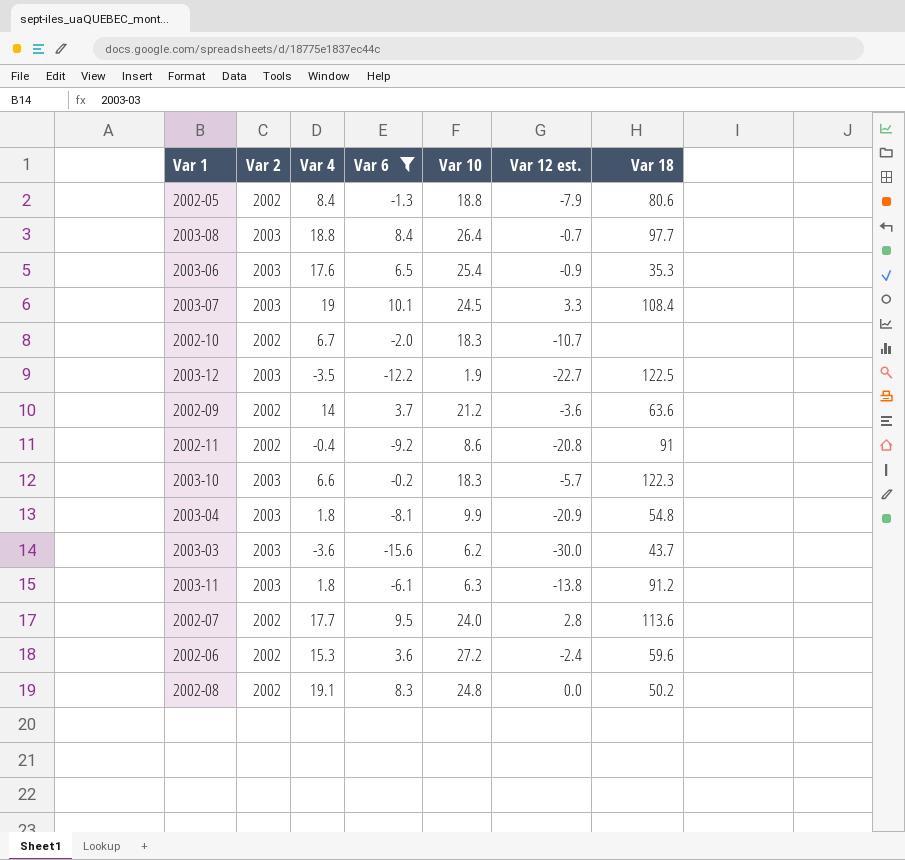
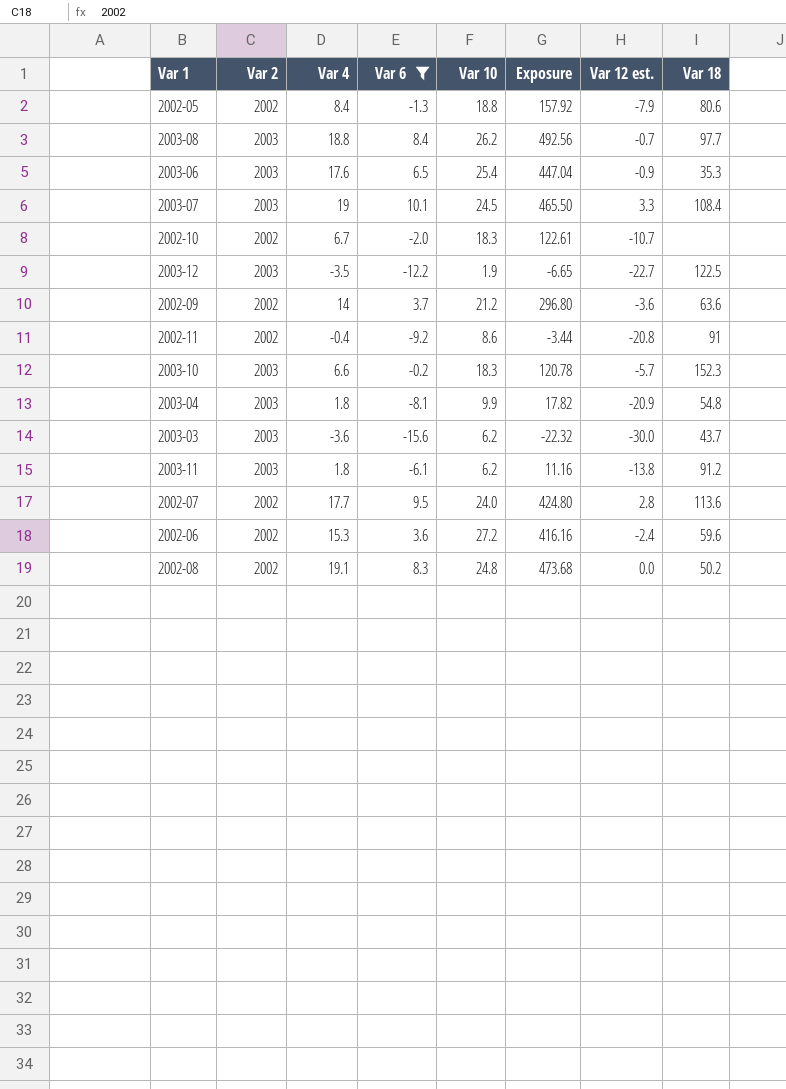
column Exposure | formula: none -> [Var 4] * [Var 10]
2003-08 | Var 10: 26.4 -> 26.2
2003-10 | Var 18: 122.3 -> 152.3
2003-11 | Var 10: 6.3 -> 6.2

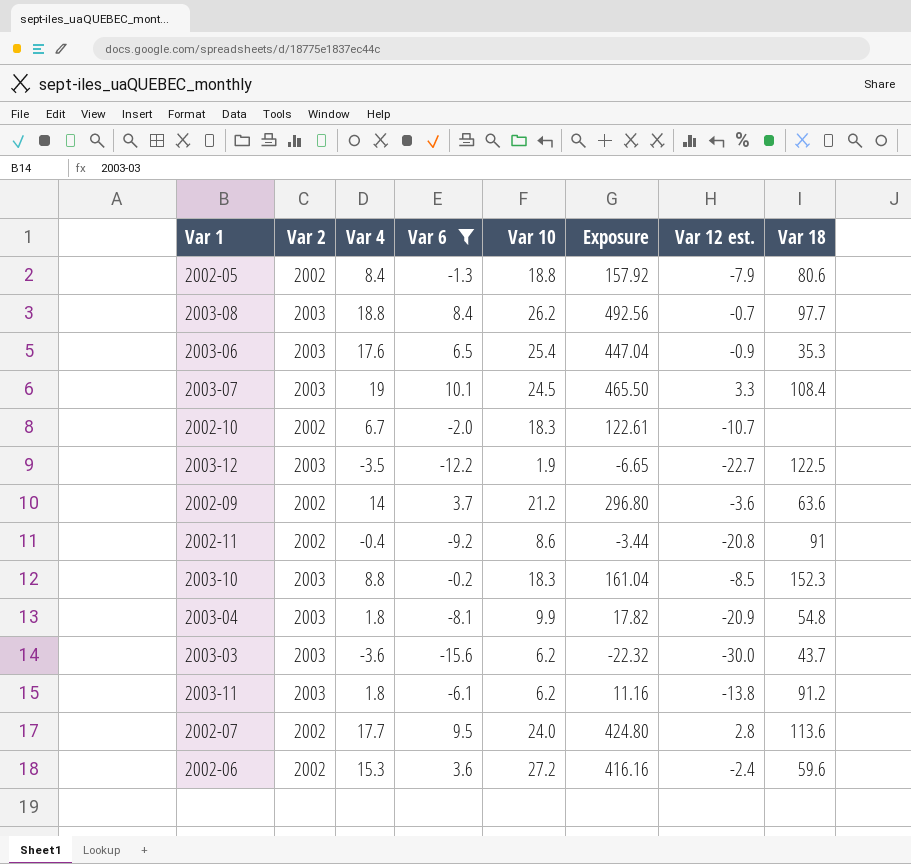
row 2002-08: 2002 | 19.1 | 8.3 | 24.8 | 473.68 | 0.0 | 50.2 -> none
2003-10 | Var 4: 6.6 -> 8.8
2003-10 | Exposure: 120.78 -> 161.04
2003-10 | Var 12 est.: -5.7 -> -8.5

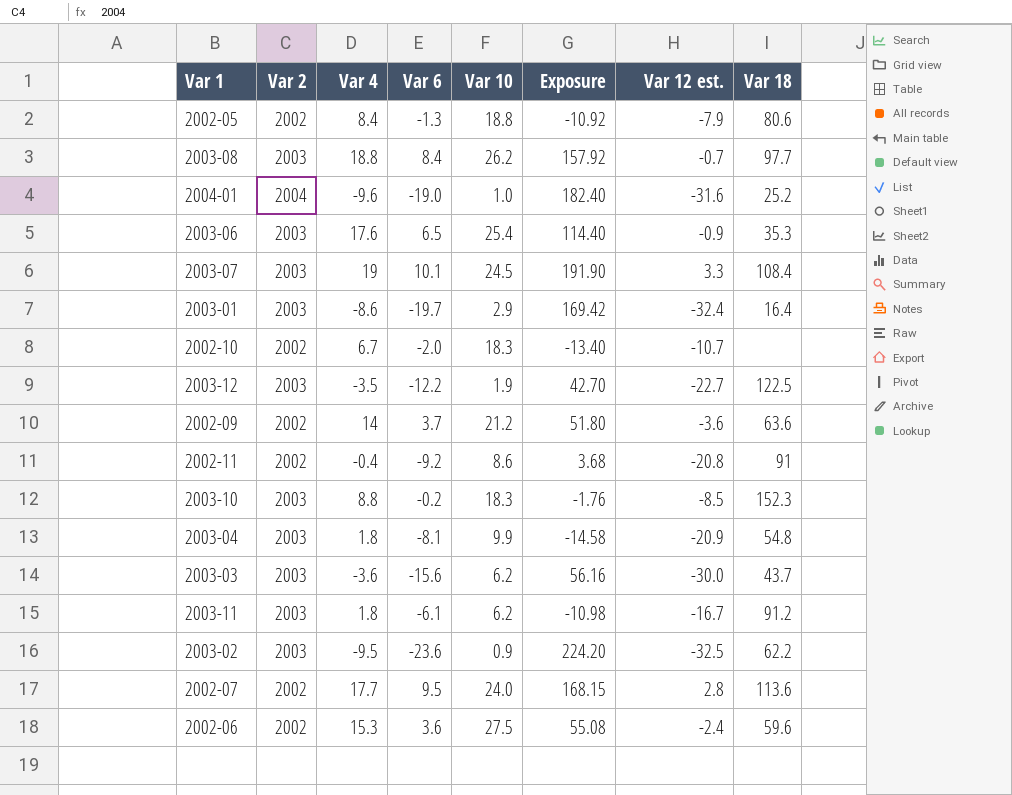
filter: Var 6 >= -15.6 -> none
column Exposure | formula: [Var 4] * [Var 10] -> [Var 4] * [Var 6]
2003-11 | Var 12 est.: -13.8 -> -16.7
2002-06 | Var 10: 27.2 -> 27.5

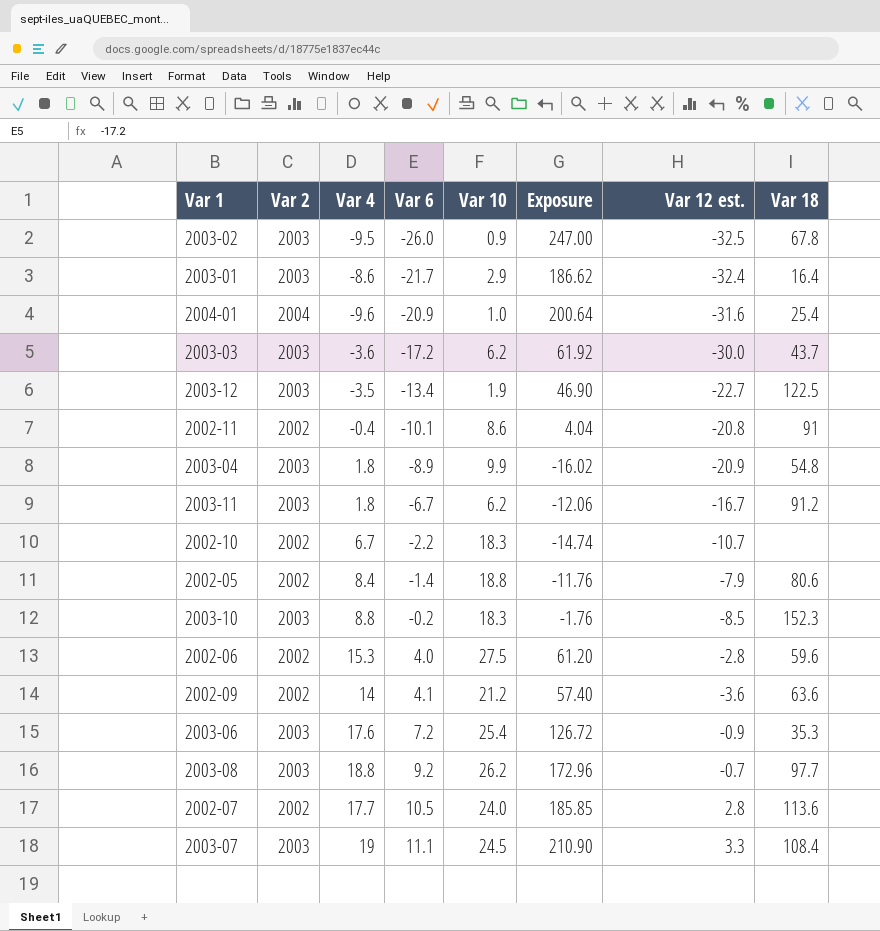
row order: none -> Var 6 ascending
2003-02 | Var 6: -23.6 -> -26.0
2003-02 | Exposure: 224.20 -> 247.00
2003-02 | Var 18: 62.2 -> 67.8
2003-01 | Var 6: -19.7 -> -21.7
2003-01 | Exposure: 169.42 -> 186.62
2004-01 | Var 6: -19.0 -> -20.9
2004-01 | Exposure: 182.40 -> 200.64
2004-01 | Var 18: 25.2 -> 25.4
2003-03 | Var 6: -15.6 -> -17.2
2003-03 | Exposure: 56.16 -> 61.92
2003-12 | Var 6: -12.2 -> -13.4
2003-12 | Exposure: 42.70 -> 46.90
2002-11 | Var 6: -9.2 -> -10.1
2002-11 | Exposure: 3.68 -> 4.04
2003-04 | Var 6: -8.1 -> -8.9
2003-04 | Exposure: -14.58 -> -16.02
2003-11 | Var 6: -6.1 -> -6.7
2003-11 | Exposure: -10.98 -> -12.06
2002-10 | Var 6: -2.0 -> -2.2
2002-10 | Exposure: -13.40 -> -14.74
2002-05 | Var 6: -1.3 -> -1.4
2002-05 | Exposure: -10.92 -> -11.76
2002-06 | Var 6: 3.6 -> 4.0
2002-06 | Exposure: 55.08 -> 61.20
2002-06 | Var 12 est.: -2.4 -> -2.8
2002-09 | Var 6: 3.7 -> 4.1
2002-09 | Exposure: 51.80 -> 57.40
2003-06 | Var 6: 6.5 -> 7.2
2003-06 | Exposure: 114.40 -> 126.72
2003-08 | Var 6: 8.4 -> 9.2
2003-08 | Exposure: 157.92 -> 172.96
2002-07 | Var 6: 9.5 -> 10.5
2002-07 | Exposure: 168.15 -> 185.85
2003-07 | Var 6: 10.1 -> 11.1
2003-07 | Exposure: 191.90 -> 210.90

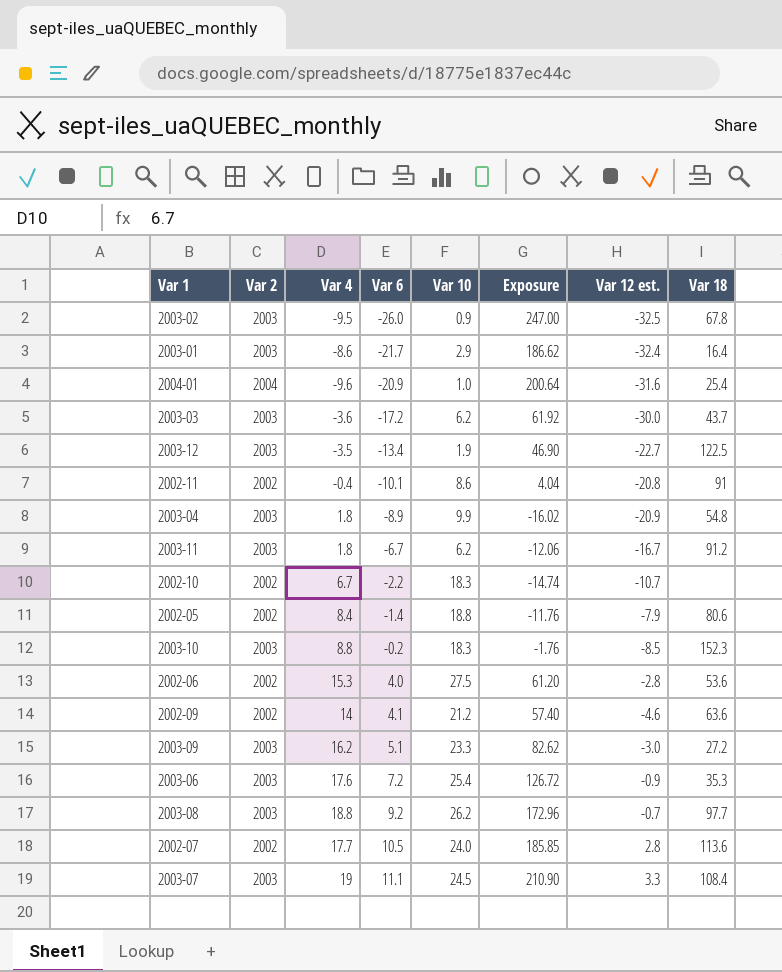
2002-06 | Var 18: 59.6 -> 53.6
2002-09 | Var 12 est.: -3.6 -> -4.6
row 2003-09: none -> 2003 | 16.2 | 5.1 | 23.3 | 82.62 | -3.0 | 27.2

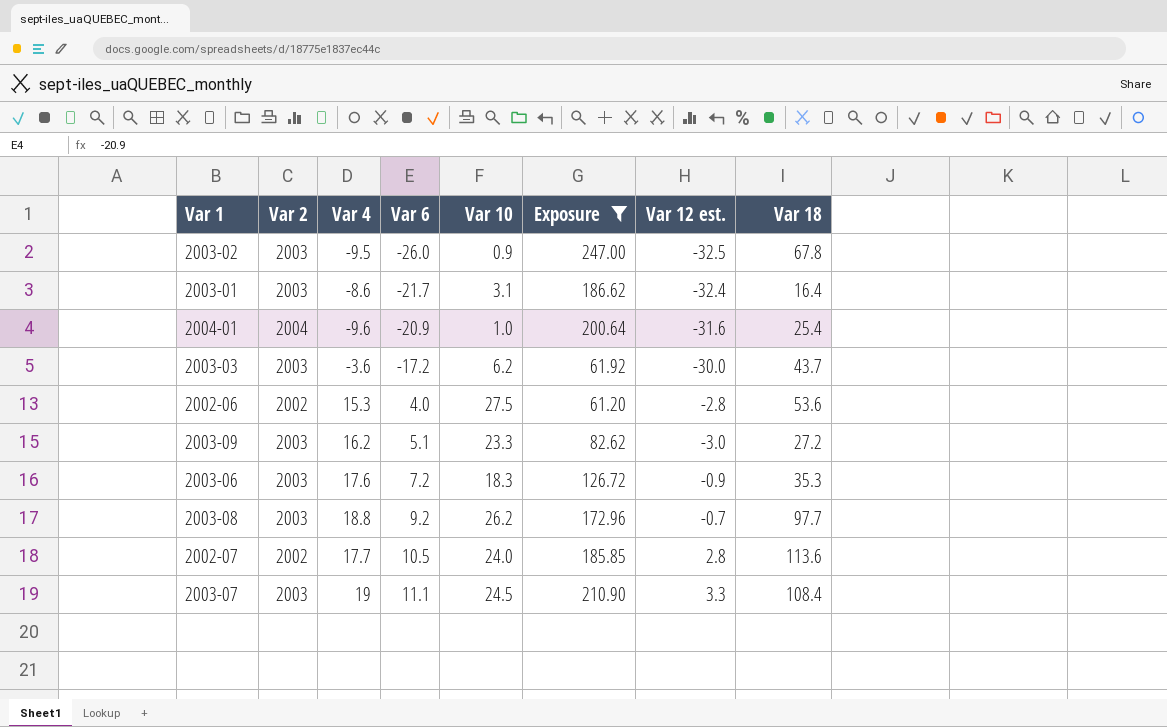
filter: none -> Exposure >= 61.20
2003-01 | Var 10: 2.9 -> 3.1
2003-06 | Var 10: 25.4 -> 18.3

